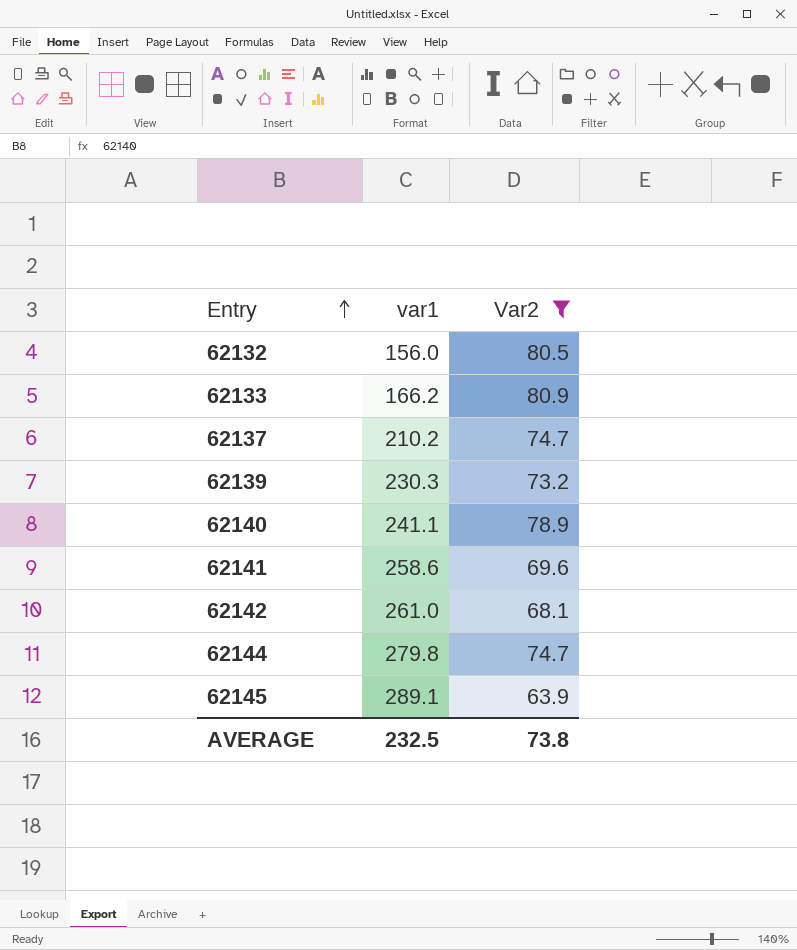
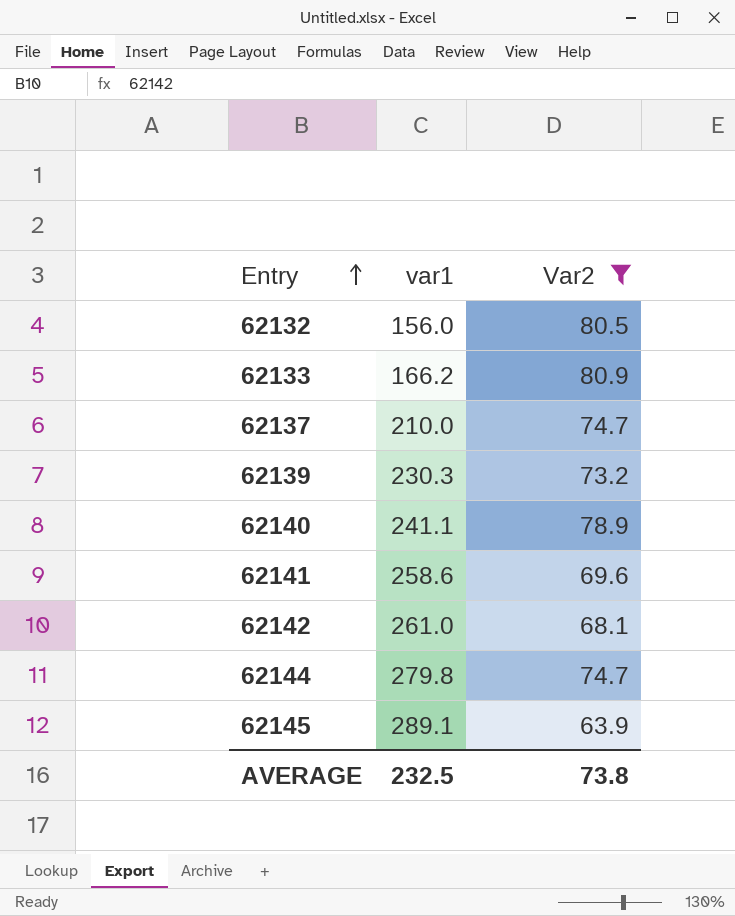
62137 | var1: 210.2 -> 210.0

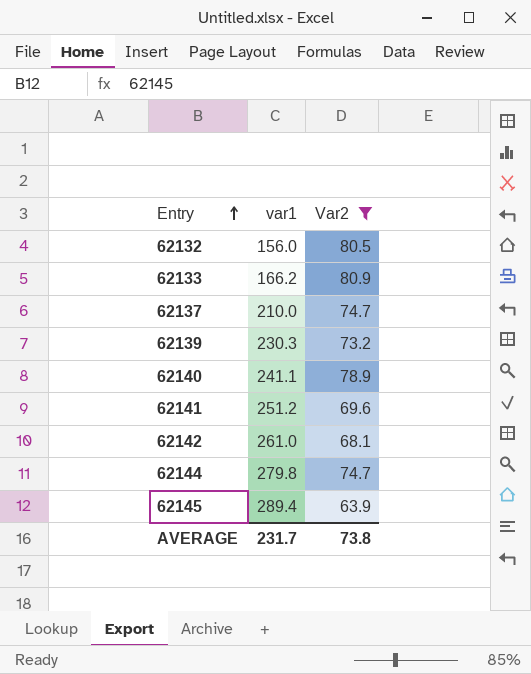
62141 | var1: 258.6 -> 251.2
62145 | var1: 289.1 -> 289.4
AVERAGE | var1: 232.5 -> 231.7

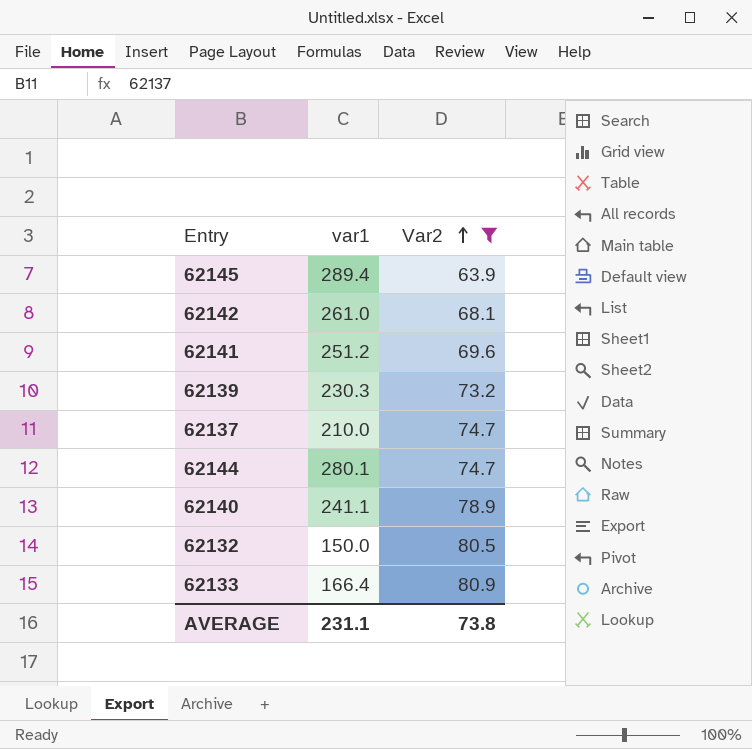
row order: Entry ascending -> Var2 ascending
62144 | var1: 279.8 -> 280.1
62132 | var1: 156.0 -> 150.0
62133 | var1: 166.2 -> 166.4
AVERAGE | var1: 231.7 -> 231.1

